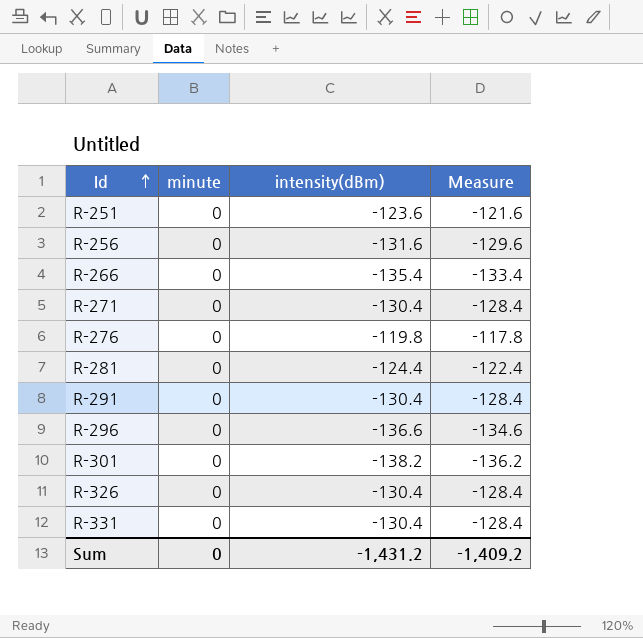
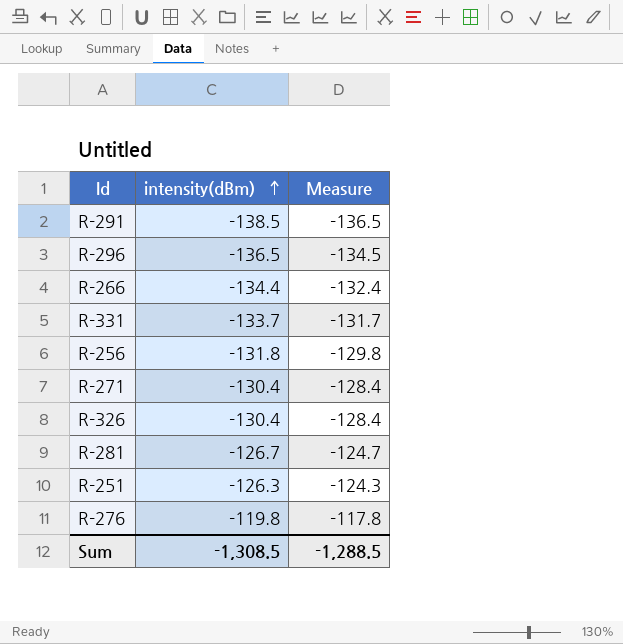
row order: Id ascending -> intensity(dBm) ascending
column minute | position: 2 -> none
row R-301: 0 | -138.2 | -136.2 -> none
R-291 | intensity(dBm): -130.4 -> -138.5
R-291 | Measure: -128.4 -> -136.5
R-296 | intensity(dBm): -136.6 -> -136.5
R-296 | Measure: -134.6 -> -134.5
R-266 | intensity(dBm): -135.4 -> -134.4
R-266 | Measure: -133.4 -> -132.4
R-331 | intensity(dBm): -130.4 -> -133.7
R-331 | Measure: -128.4 -> -131.7
R-256 | intensity(dBm): -131.6 -> -131.8
R-256 | Measure: -129.6 -> -129.8
R-281 | intensity(dBm): -124.4 -> -126.7
R-281 | Measure: -122.4 -> -124.7
R-251 | intensity(dBm): -123.6 -> -126.3
R-251 | Measure: -121.6 -> -124.3
Sum | intensity(dBm): -1,431.2 -> -1,308.5
Sum | Measure: -1,409.2 -> -1,288.5

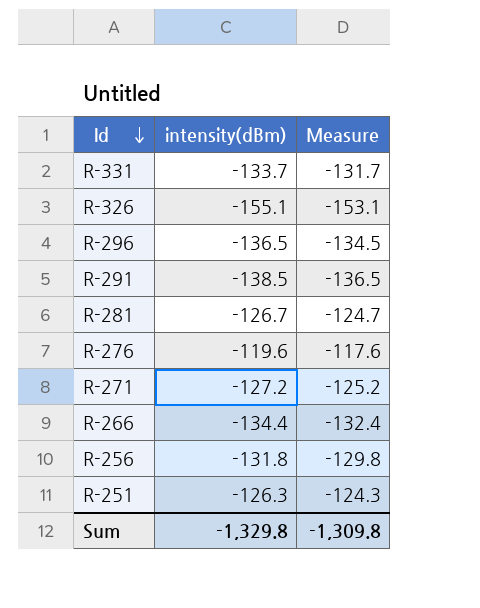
row order: intensity(dBm) ascending -> Id descending
R-326 | intensity(dBm): -130.4 -> -155.1
R-326 | Measure: -128.4 -> -153.1
R-276 | intensity(dBm): -119.8 -> -119.6
R-276 | Measure: -117.8 -> -117.6
R-271 | intensity(dBm): -130.4 -> -127.2
R-271 | Measure: -128.4 -> -125.2
Sum | intensity(dBm): -1,308.5 -> -1,329.8
Sum | Measure: -1,288.5 -> -1,309.8

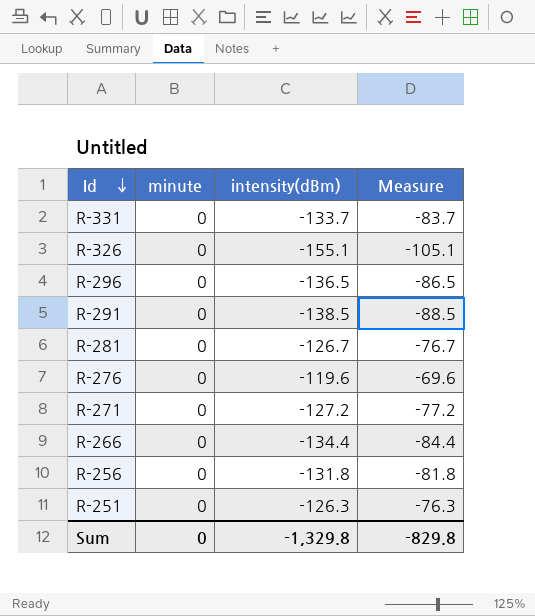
column minute | position: none -> 2
column Measure | formula: [intensity(dBm)] + 2 -> [intensity(dBm)] + 50
Sum | Measure: -1,309.8 -> -829.8

